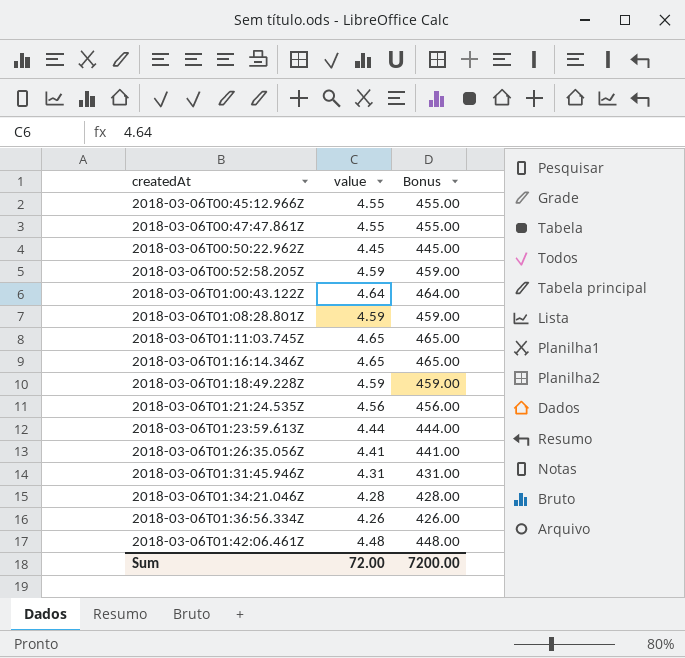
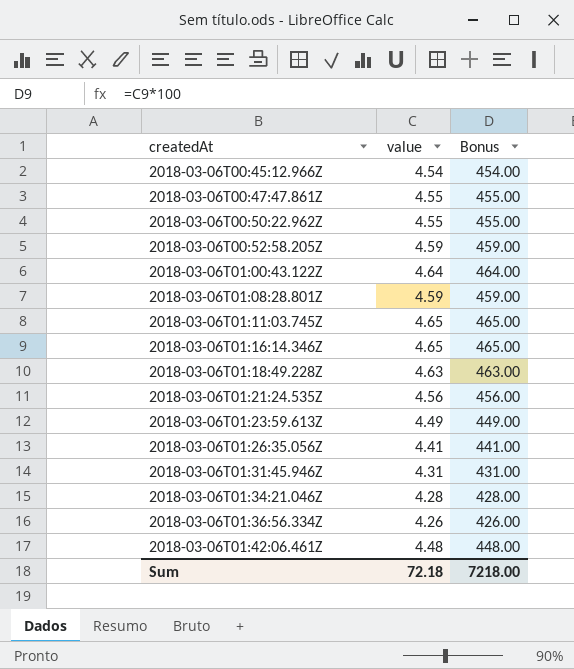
2018-03-06T00:45:12.966Z | value: 4.55 -> 4.54
2018-03-06T00:45:12.966Z | Bonus: 455.00 -> 454.00
2018-03-06T00:50:22.962Z | value: 4.45 -> 4.55
2018-03-06T00:50:22.962Z | Bonus: 445.00 -> 455.00
2018-03-06T01:18:49.228Z | value: 4.59 -> 4.63
2018-03-06T01:18:49.228Z | Bonus: 459.00 -> 463.00
2018-03-06T01:23:59.613Z | value: 4.44 -> 4.49
2018-03-06T01:23:59.613Z | Bonus: 444.00 -> 449.00
Sum | value: 72.00 -> 72.18
Sum | Bonus: 7200.00 -> 7218.00

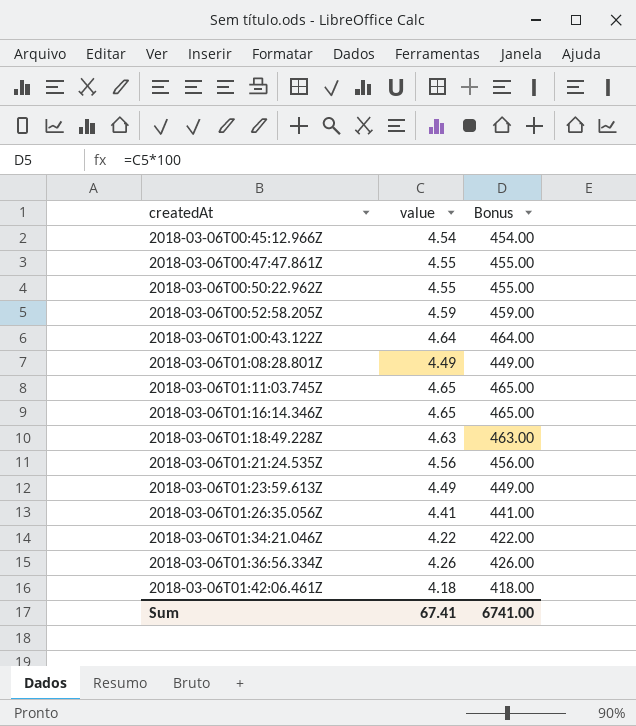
row 2018-03-06T01:31:45.946Z: 4.31 | 431.00 -> none
2018-03-06T01:08:28.801Z | value: 4.59 -> 4.49
2018-03-06T01:08:28.801Z | Bonus: 459.00 -> 449.00
2018-03-06T01:34:21.046Z | value: 4.28 -> 4.22
2018-03-06T01:34:21.046Z | Bonus: 428.00 -> 422.00
2018-03-06T01:42:06.461Z | value: 4.48 -> 4.18
2018-03-06T01:42:06.461Z | Bonus: 448.00 -> 418.00
Sum | value: 72.18 -> 67.41
Sum | Bonus: 7218.00 -> 6741.00

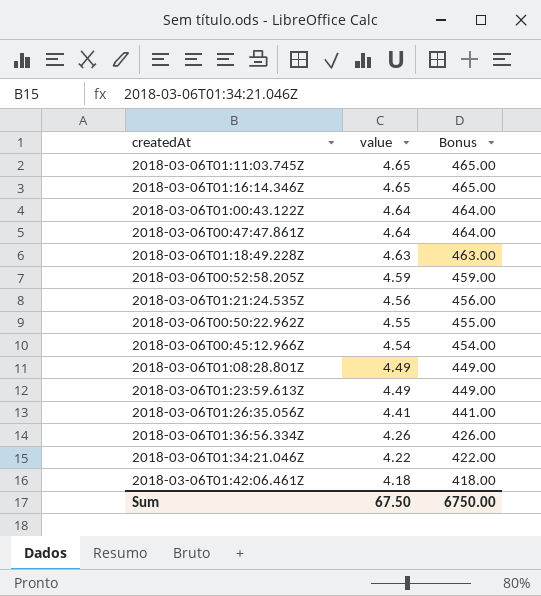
row order: createdAt ascending -> value descending
2018-03-06T00:47:47.861Z | value: 4.55 -> 4.64
2018-03-06T00:47:47.861Z | Bonus: 455.00 -> 464.00
Sum | value: 67.41 -> 67.50
Sum | Bonus: 6741.00 -> 6750.00

